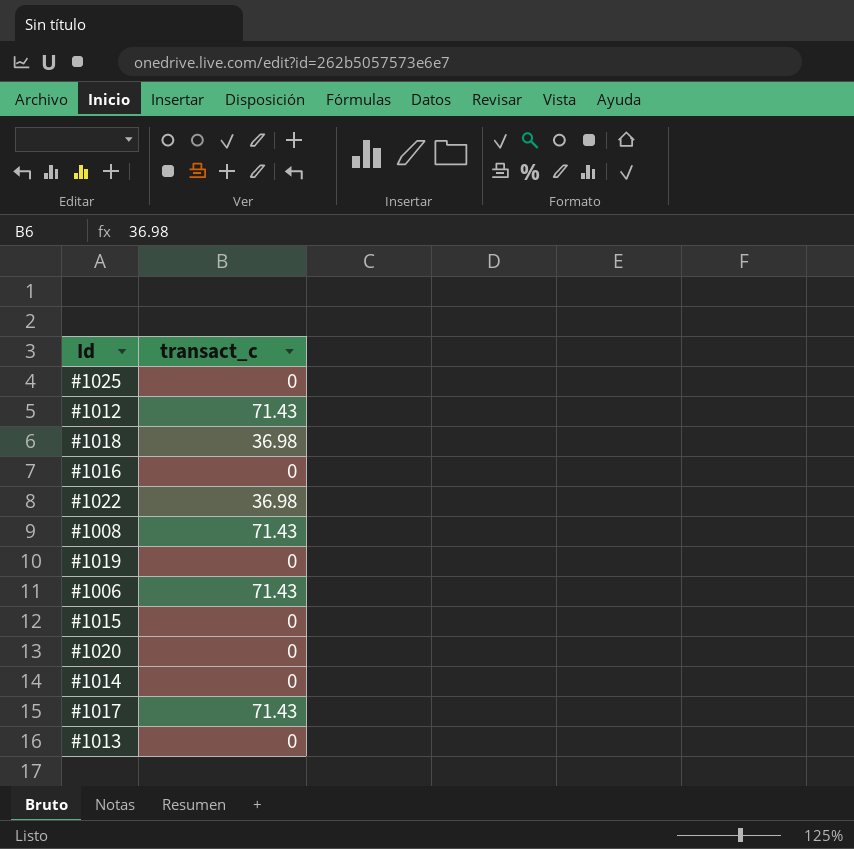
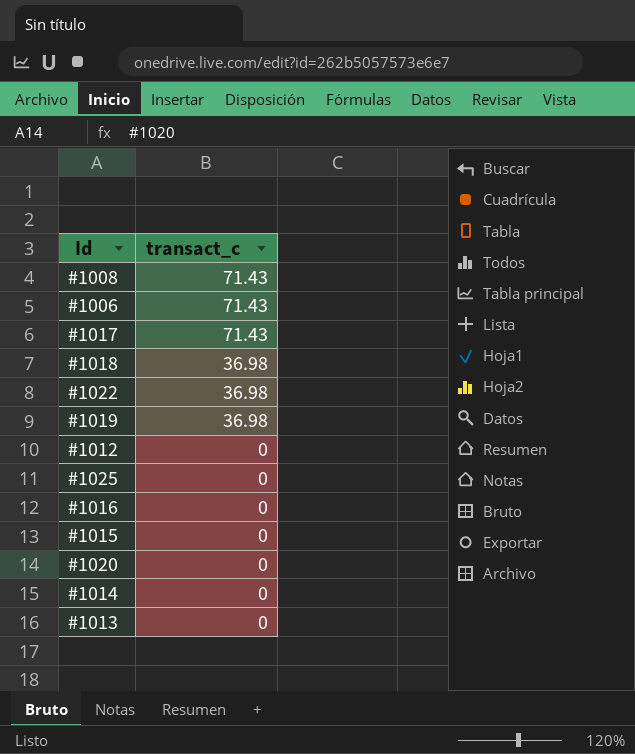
row order: none -> transact_c descending
#1019 | transact_c: 0 -> 36.98
#1012 | transact_c: 71.43 -> 0

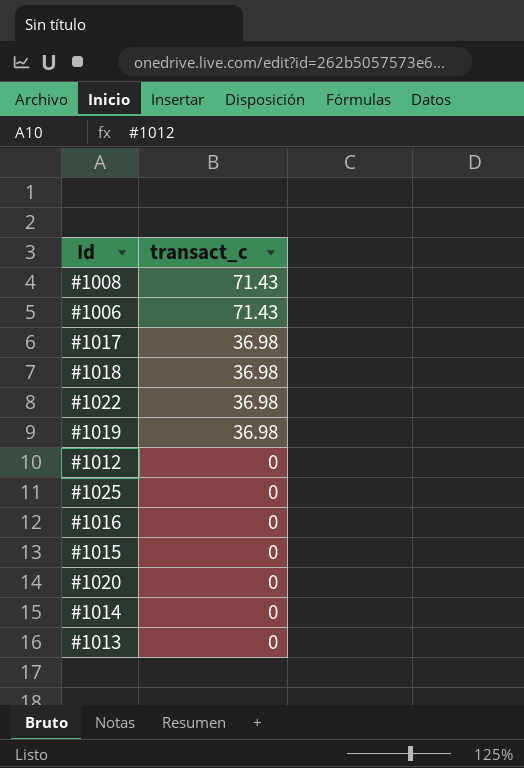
#1017 | transact_c: 71.43 -> 36.98

